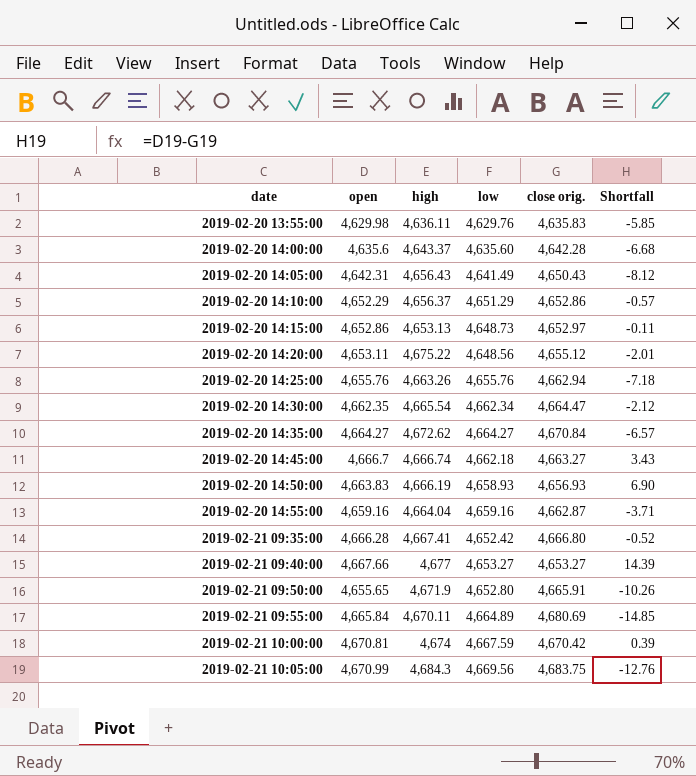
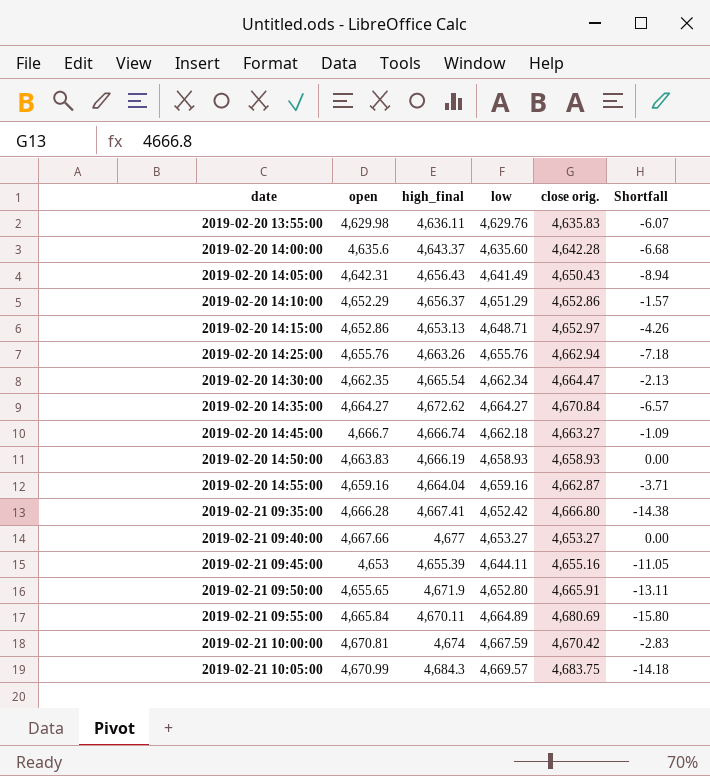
column name: high -> high_final
column Shortfall | formula: [open] - [close orig.] -> [low] - [close orig.]
row 2019-02-20 14:20:00: 4,653.11 | 4,675.22 | 4,648.56 | 4,655.12 | -2.01 -> none
2019-02-20 14:15:00 | low: 4,648.73 -> 4,648.71
2019-02-20 14:50:00 | close orig.: 4,656.93 -> 4,658.93
row 2019-02-21 09:45:00: none -> 4,653 | 4,655.39 | 4,644.11 | 4,655.16 | -11.05
2019-02-21 10:05:00 | low: 4,669.56 -> 4,669.57

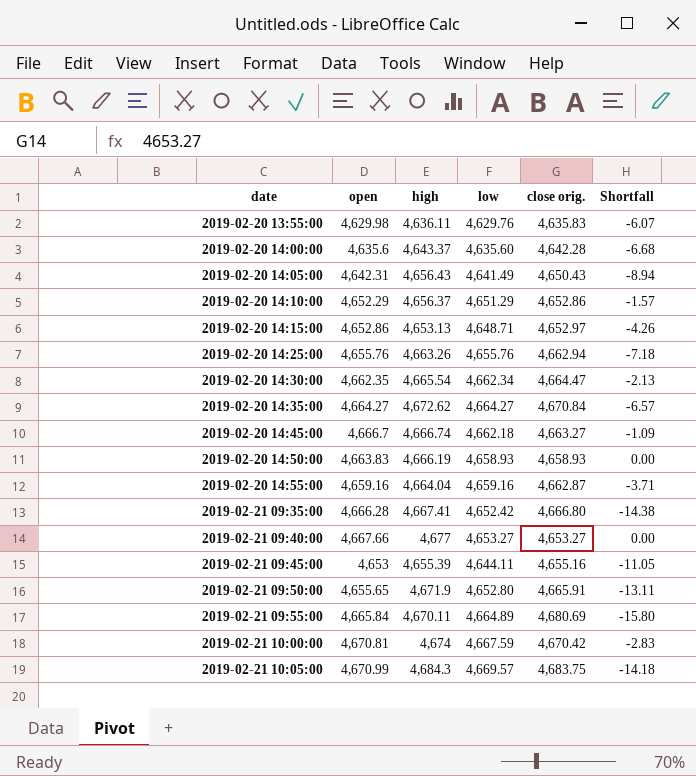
column name: high_final -> high

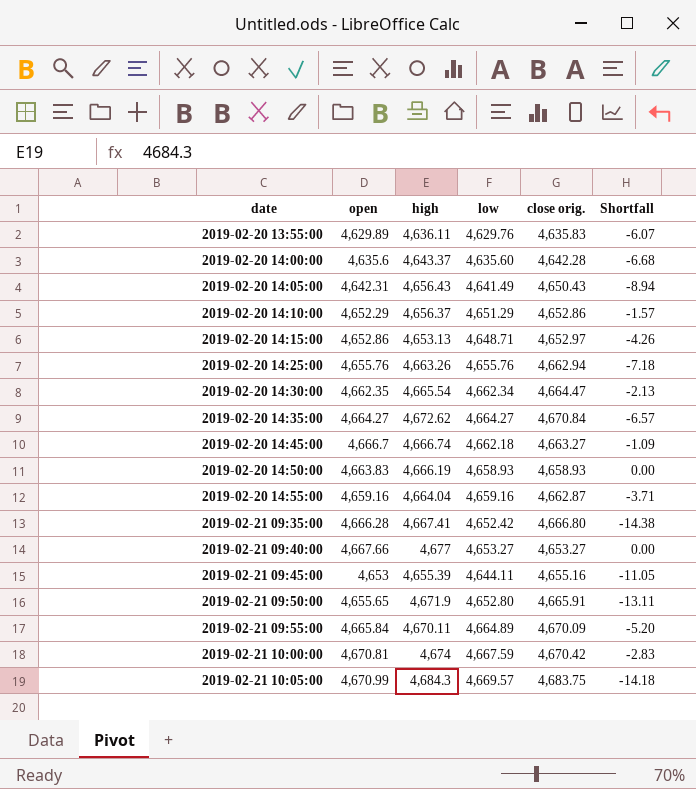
2019-02-20 13:55:00 | open: 4,629.98 -> 4,629.89
2019-02-21 09:55:00 | close orig.: 4,680.69 -> 4,670.09
2019-02-21 09:55:00 | Shortfall: -15.80 -> -5.20

